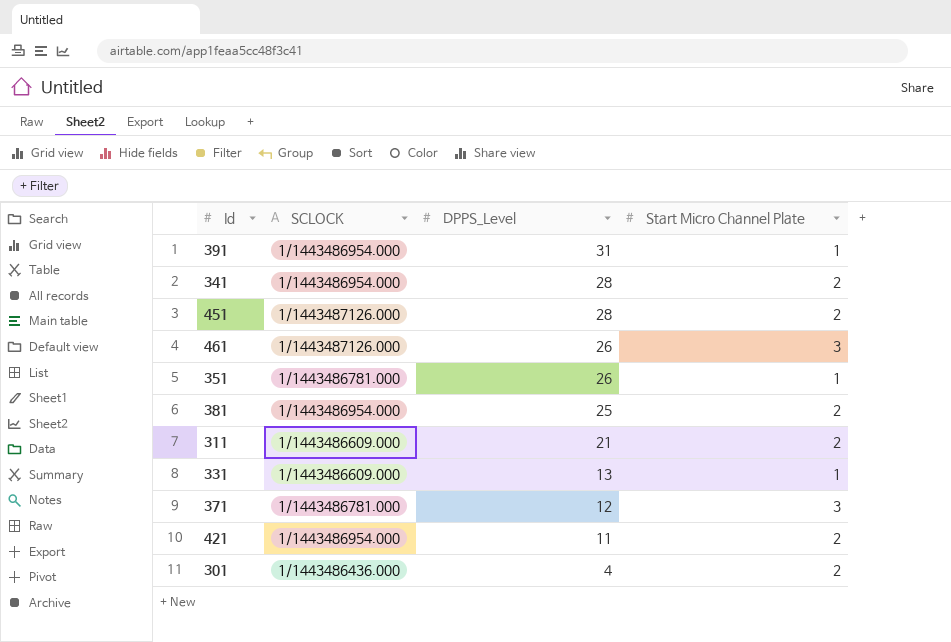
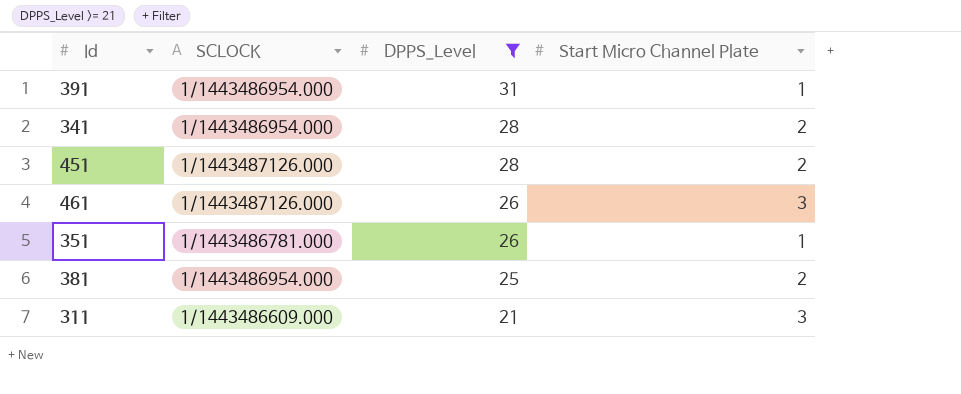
filter: none -> DPPS_Level >= 21
311 | Start Micro Channel Plate: 2 -> 3

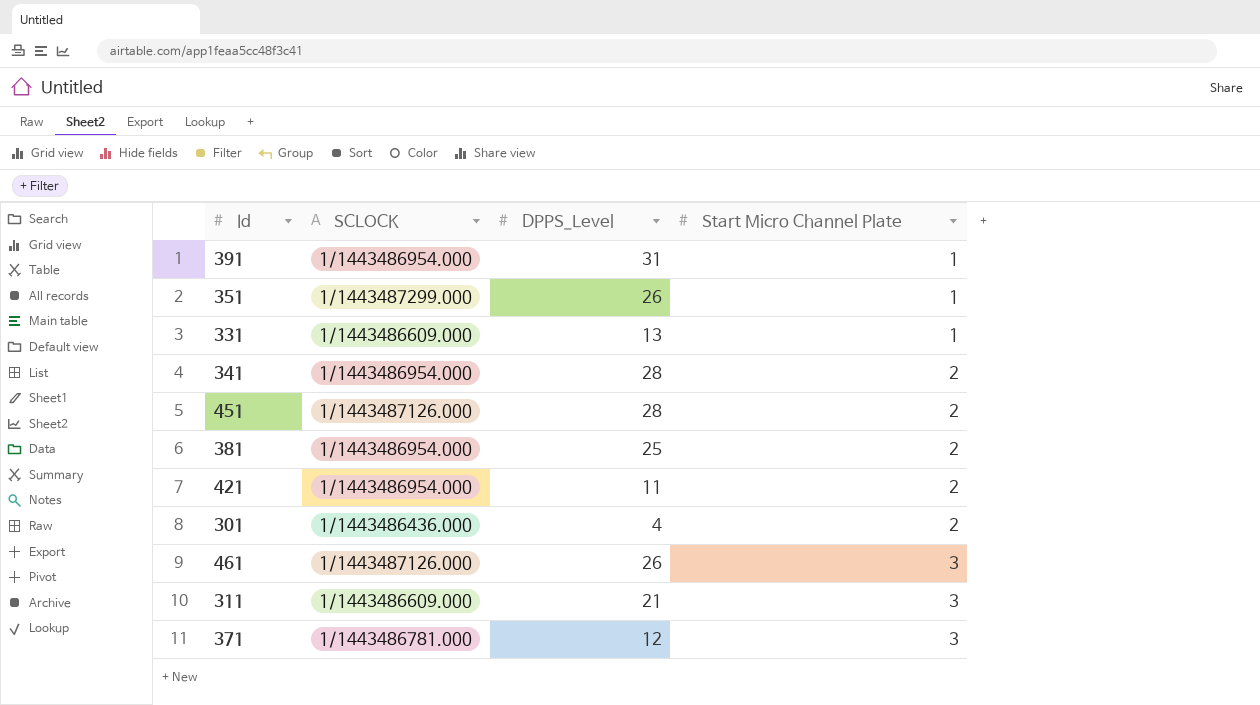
filter: DPPS_Level >= 21 -> none
row order: DPPS_Level descending -> Start Micro Channel Plate ascending
351 | SCLOCK: 1/1443486781.000 -> 1/1443487299.000

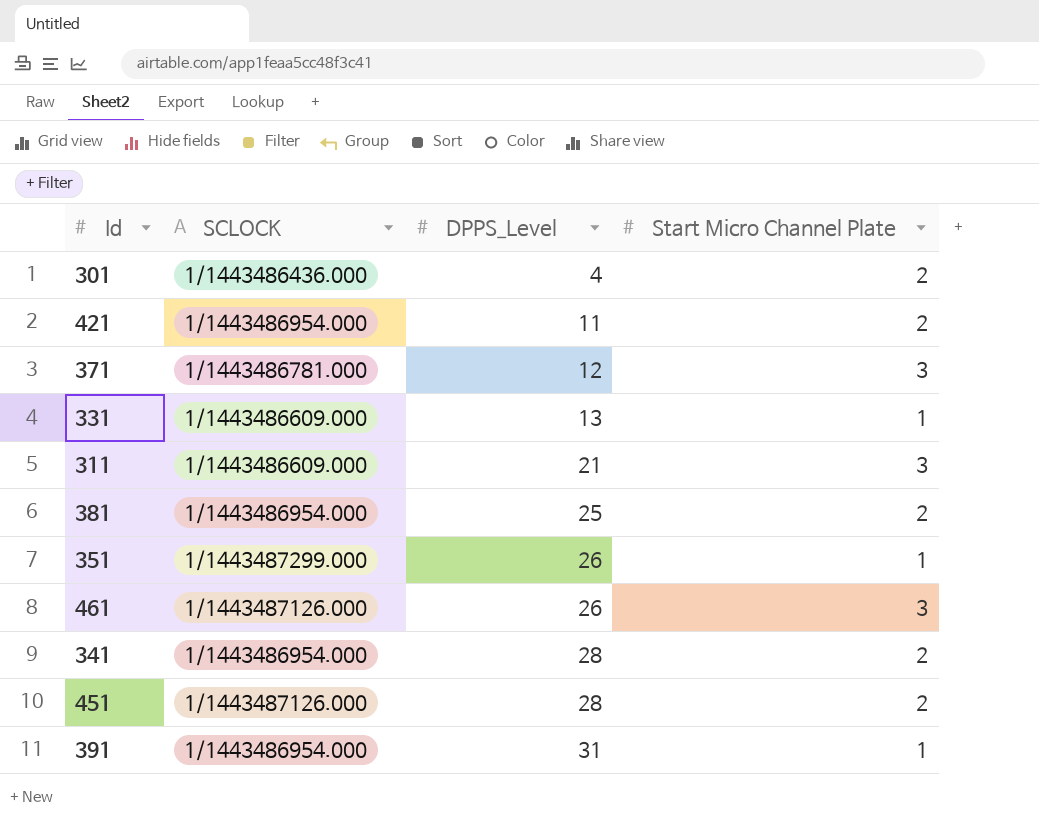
row order: Start Micro Channel Plate ascending -> DPPS_Level ascending

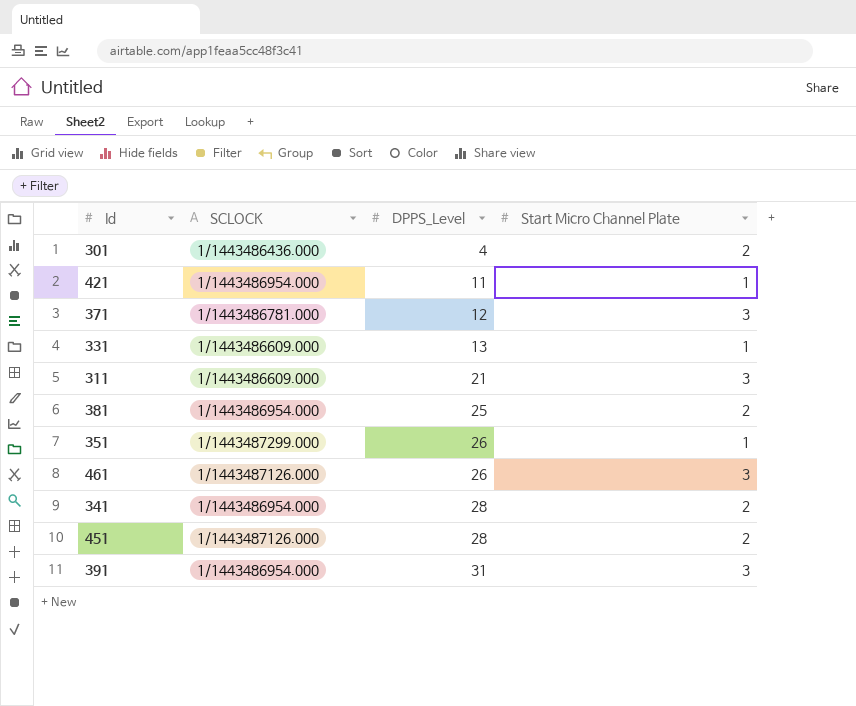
421 | Start Micro Channel Plate: 2 -> 1
391 | Start Micro Channel Plate: 1 -> 3

